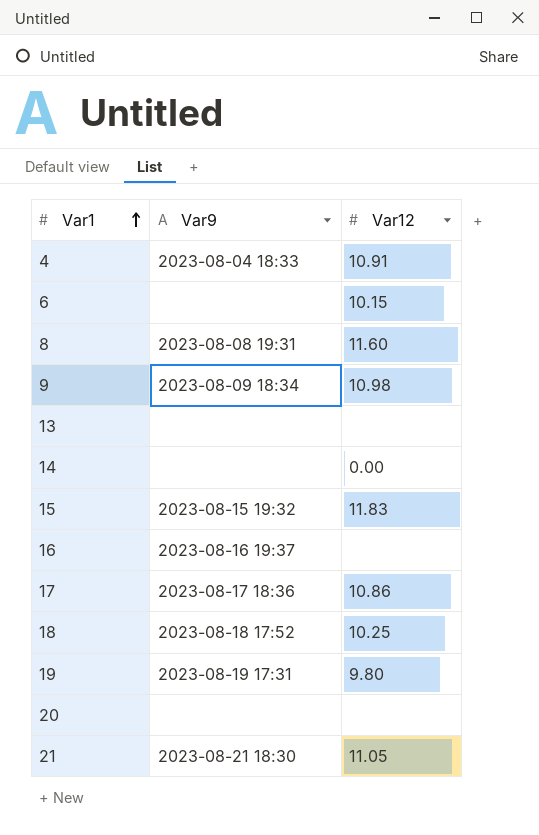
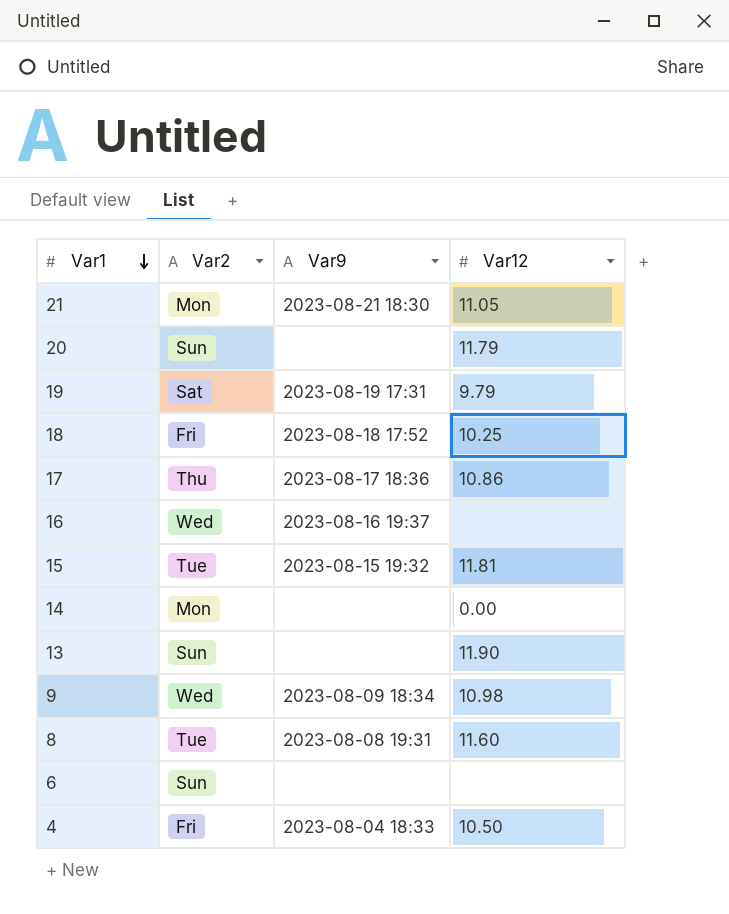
row order: Var1 ascending -> Var1 descending
column Var2 | position: none -> 2
20 | Var12: none -> 11.79
19 | Var12: 9.80 -> 9.79
15 | Var12: 11.83 -> 11.81
13 | Var12: none -> 11.90
6 | Var12: 10.15 -> none
4 | Var12: 10.91 -> 10.50

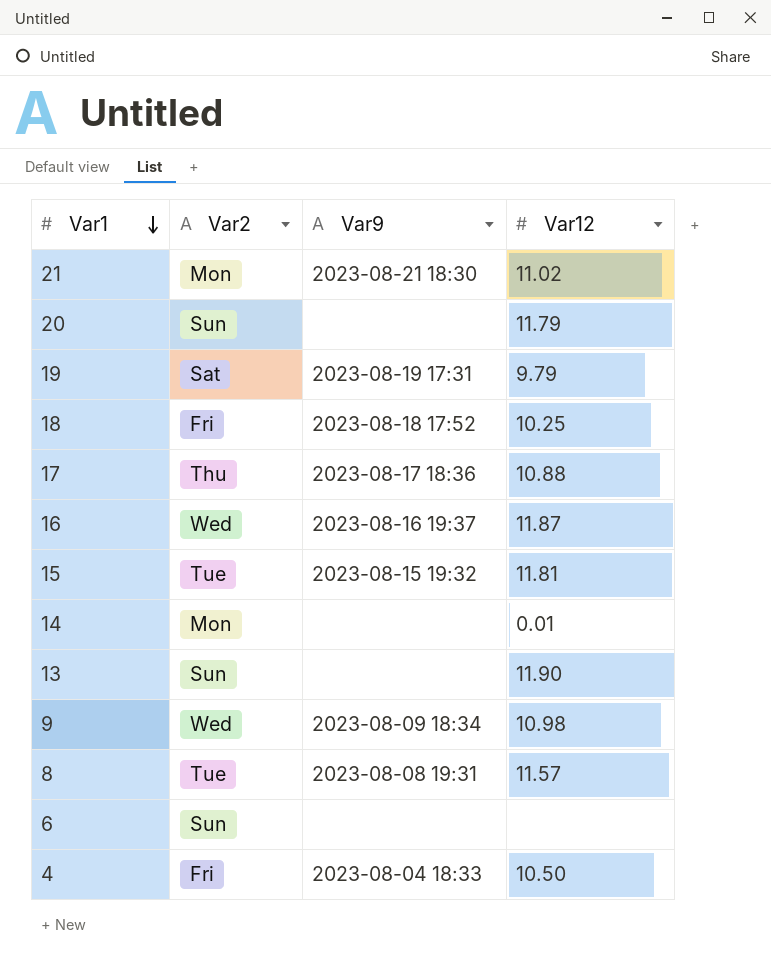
21 | Var12: 11.05 -> 11.02
17 | Var12: 10.86 -> 10.88
16 | Var12: none -> 11.87
14 | Var12: 0.00 -> 0.01
8 | Var12: 11.60 -> 11.57

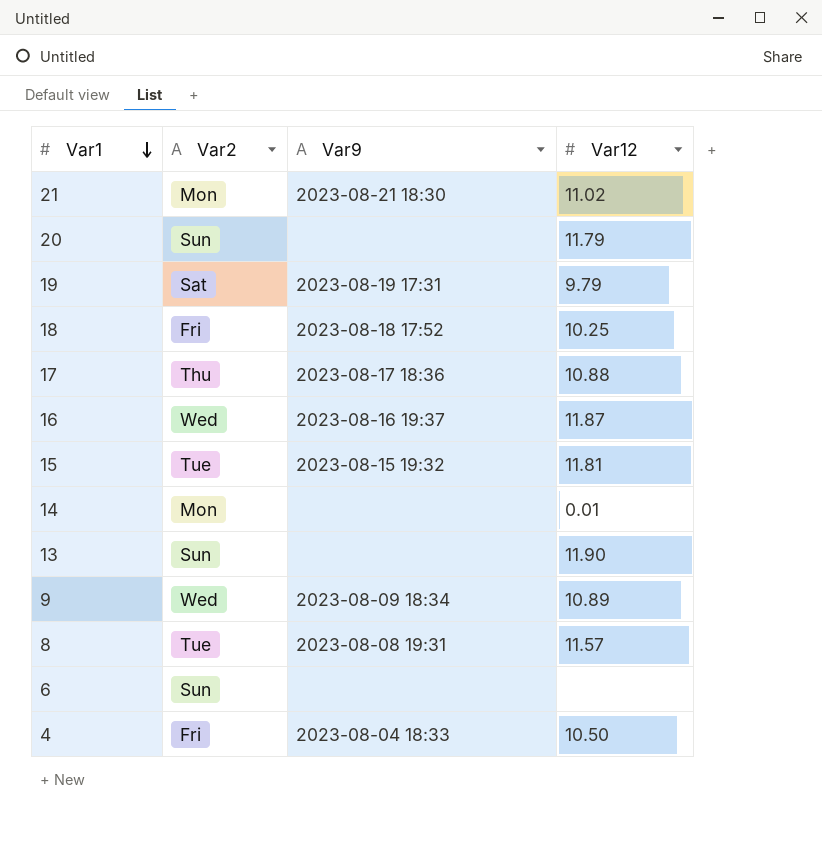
9 | Var12: 10.98 -> 10.89

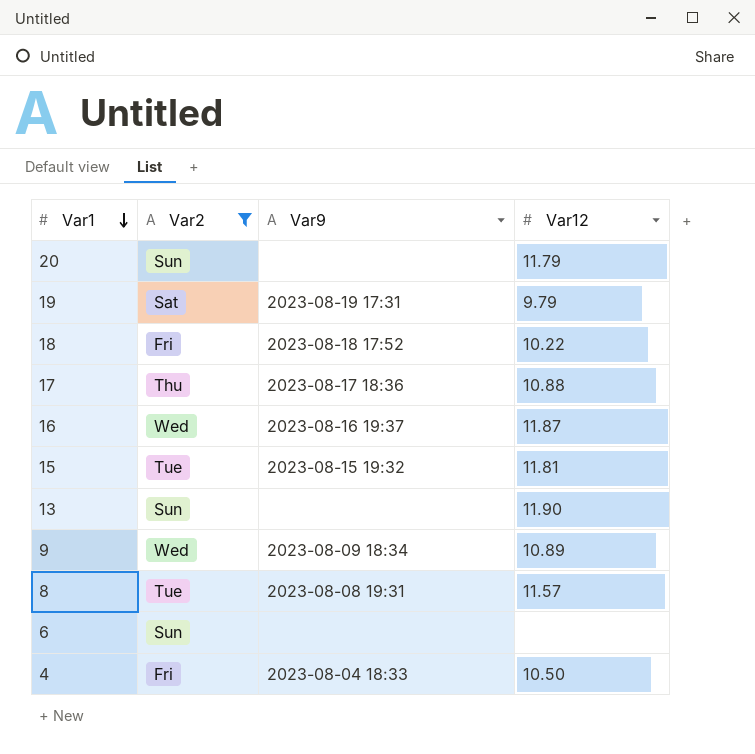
filter: none -> Var2 != Mon
18 | Var12: 10.25 -> 10.22

